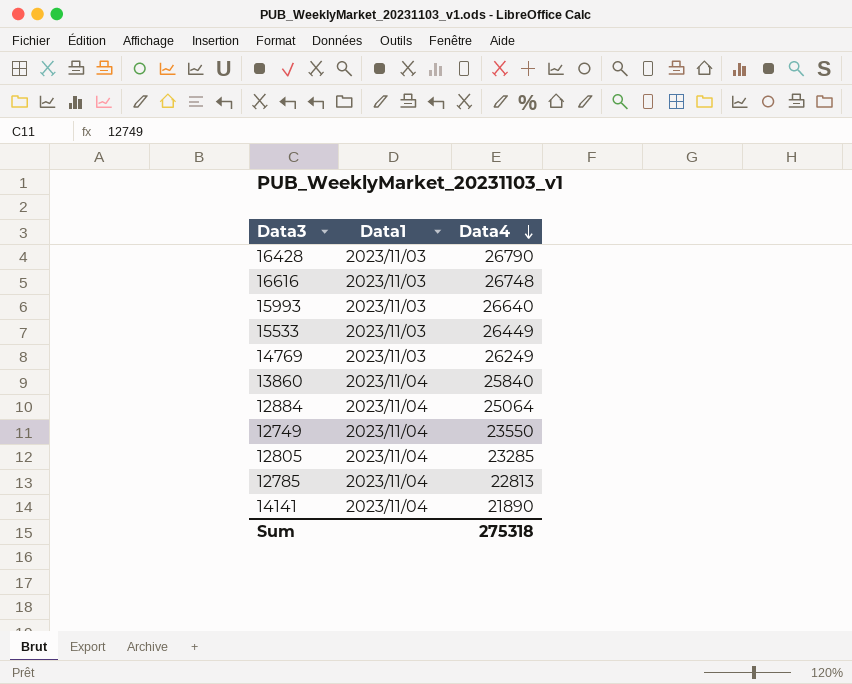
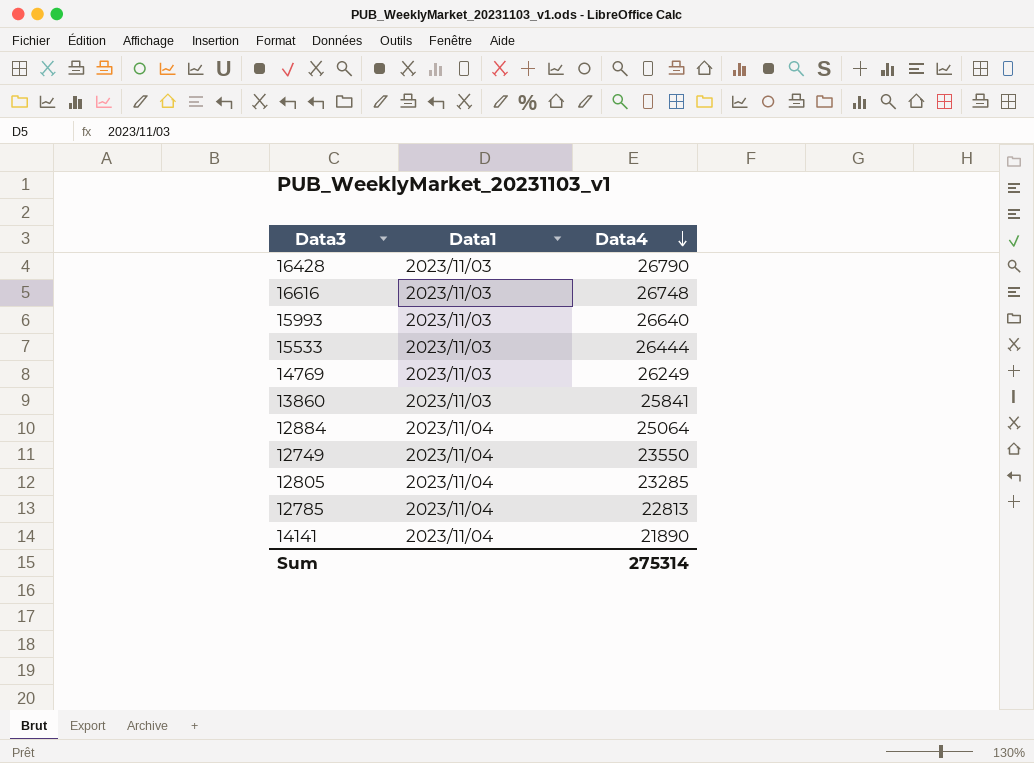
15533 | Data4: 26449 -> 26444
13860 | Data1: 2023/11/04 -> 2023/11/03
13860 | Data4: 25840 -> 25841
Sum | Data4: 275318 -> 275314

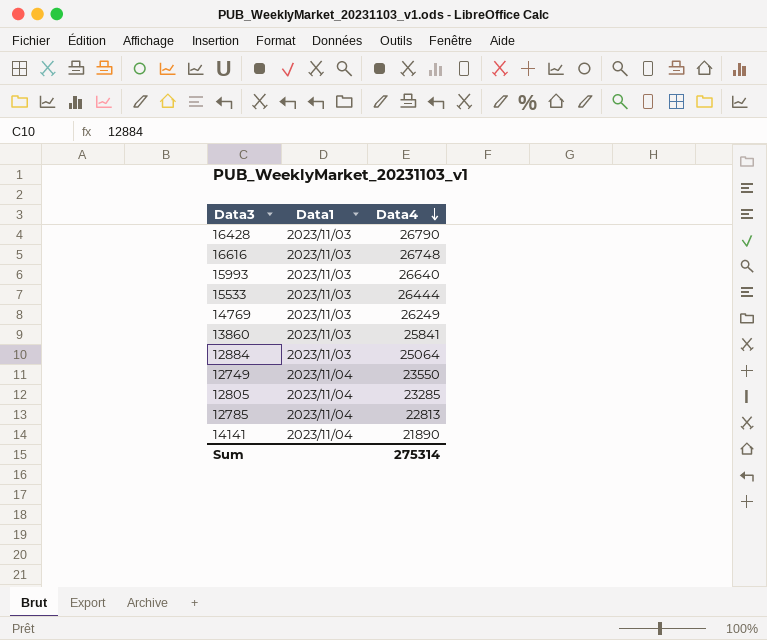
12884 | Data1: 2023/11/04 -> 2023/11/03

